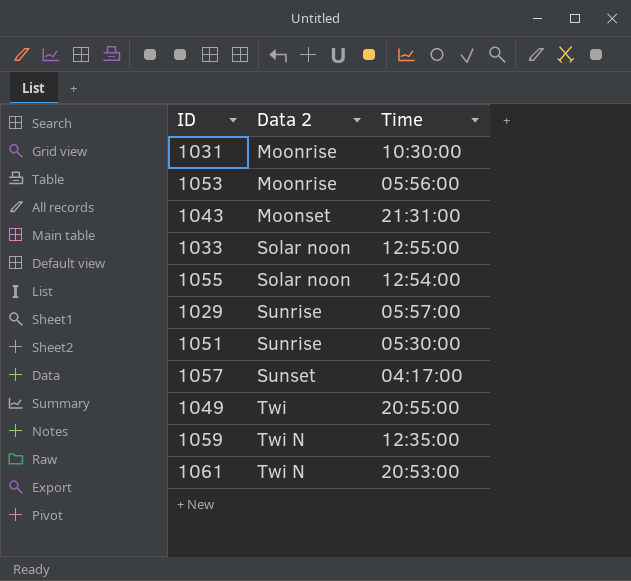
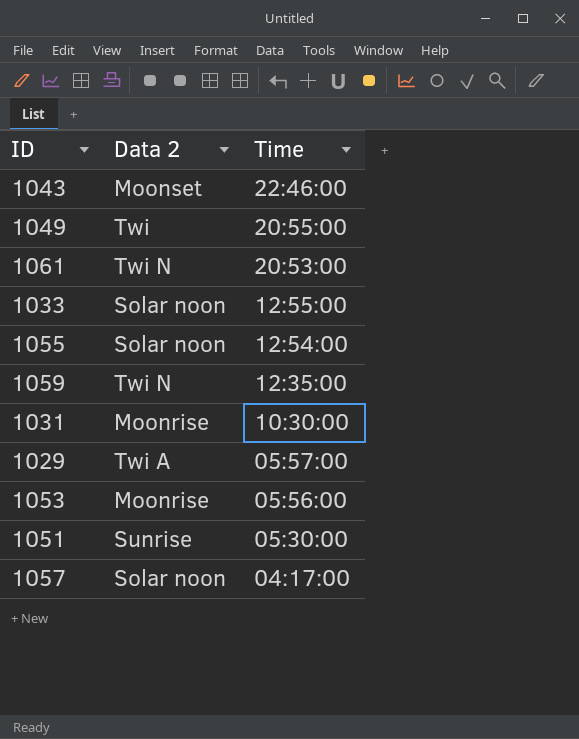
row order: Data 2 ascending -> Time descending
1043 | Time: 21:31:00 -> 22:46:00
1029 | Data 2: Sunrise -> Twi A
1057 | Data 2: Sunset -> Solar noon

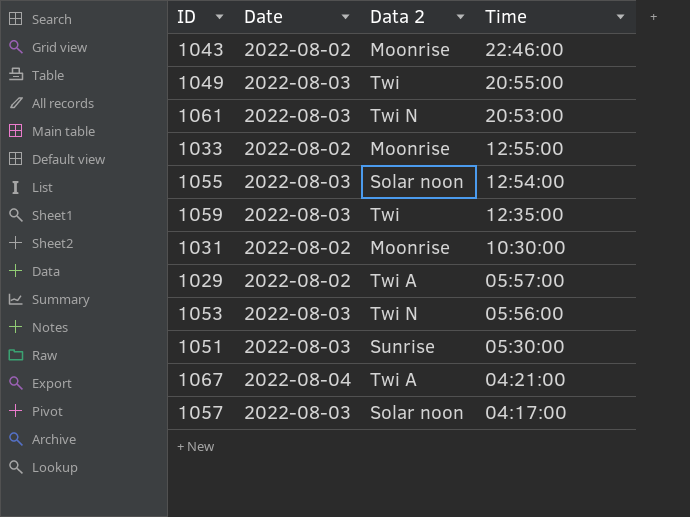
column Date | position: none -> 2
1043 | Data 2: Moonset -> Moonrise
1033 | Data 2: Solar noon -> Moonrise
1059 | Data 2: Twi N -> Twi
1053 | Data 2: Moonrise -> Twi N
row 1067: none -> 2022-08-04 | Twi A | 04:21:00

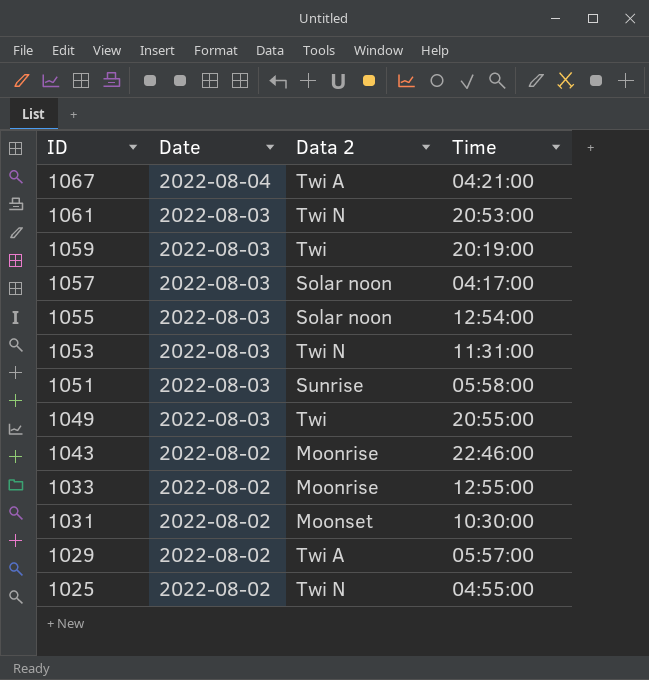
row order: Time descending -> ID descending
1059 | Time: 12:35:00 -> 20:19:00
1053 | Time: 05:56:00 -> 11:31:00
1051 | Time: 05:30:00 -> 05:58:00
1031 | Data 2: Moonrise -> Moonset
row 1025: none -> 2022-08-02 | Twi N | 04:55:00

